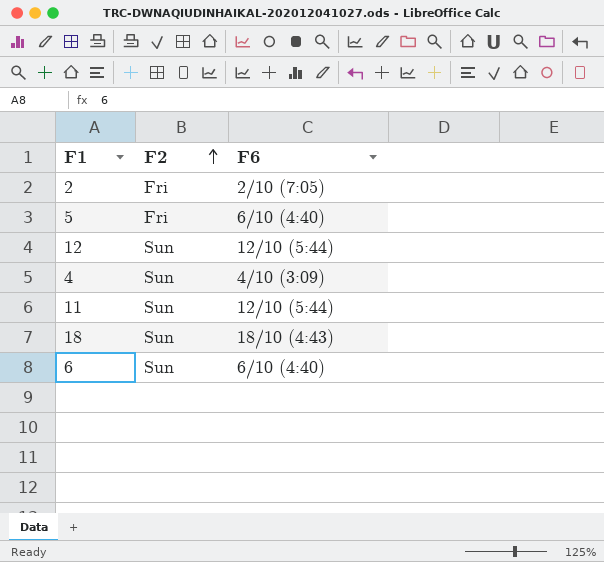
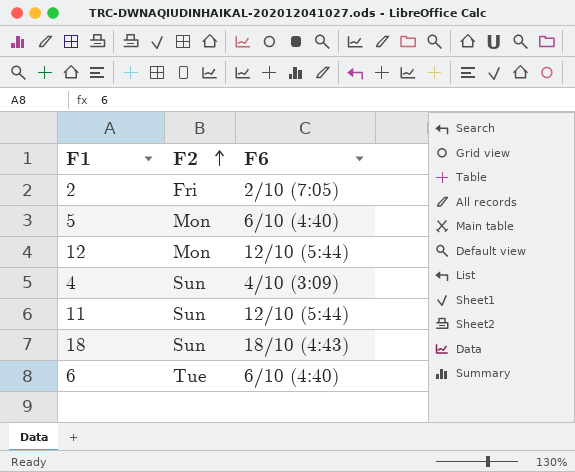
5 | F2: Fri -> Mon
12 | F2: Sun -> Mon
6 | F2: Sun -> Tue

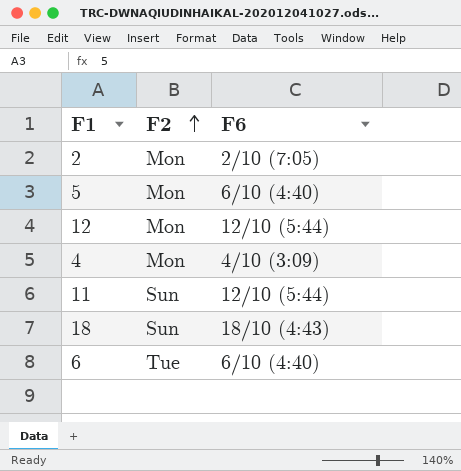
2 | F2: Fri -> Mon
4 | F2: Sun -> Mon

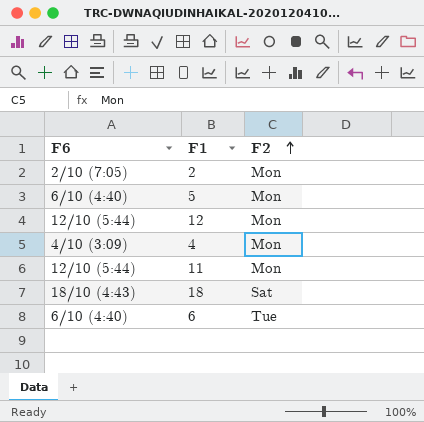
column F6 | position: 3 -> 1
11 | F2: Sun -> Mon
18 | F2: Sun -> Sat

